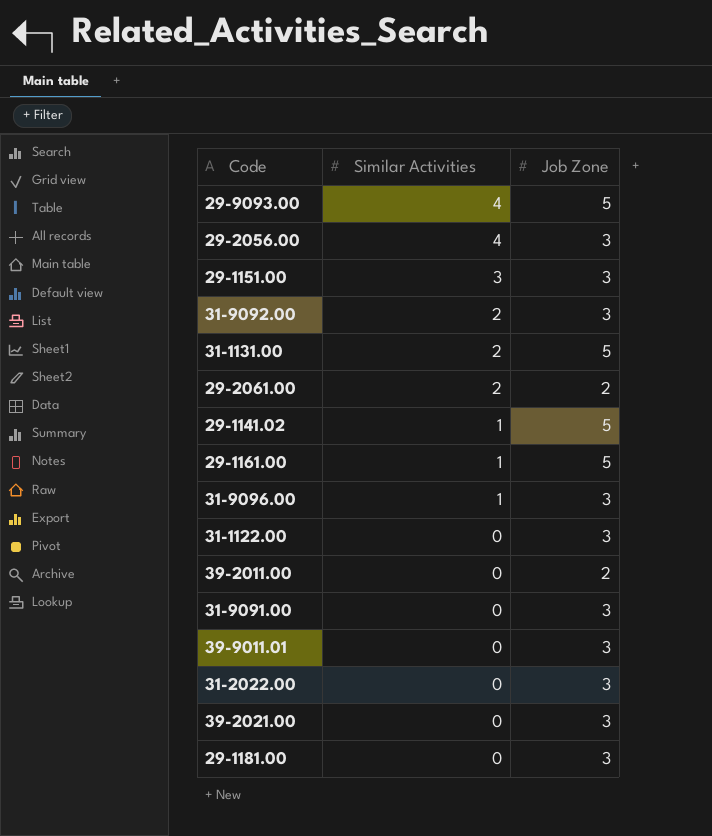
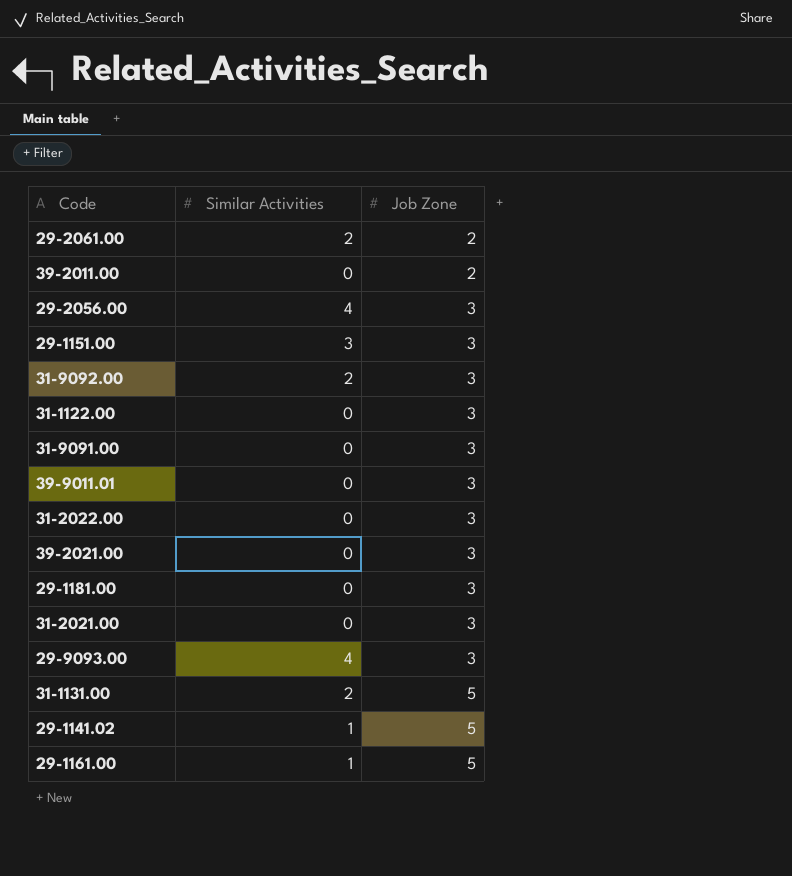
row order: Similar Activities descending -> Job Zone ascending
row 31-9096.00: 1 | 3 -> none
row 31-2021.00: none -> 0 | 3
29-9093.00 | Job Zone: 5 -> 3

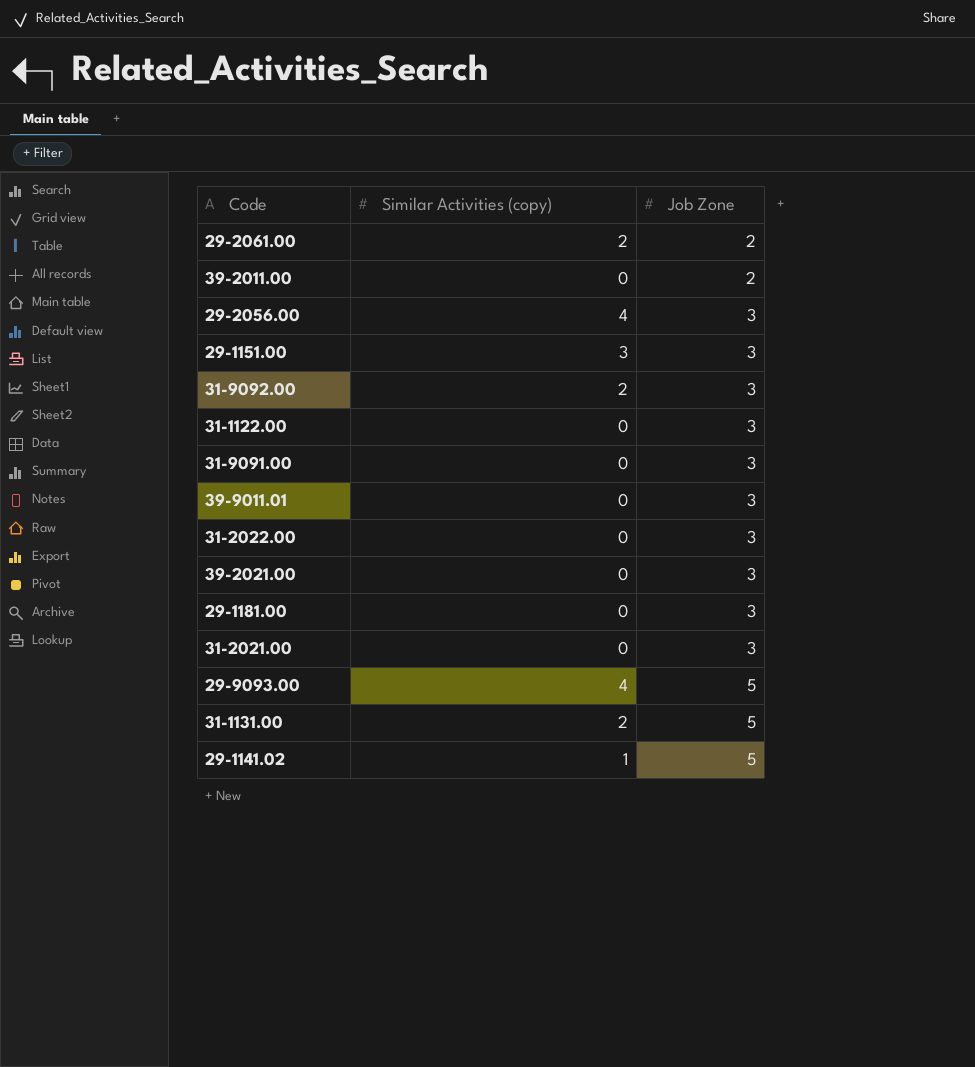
column name: Similar Activities -> Similar Activities (copy)
row 29-1161.00: 1 | 5 -> none
29-9093.00 | Job Zone: 3 -> 5

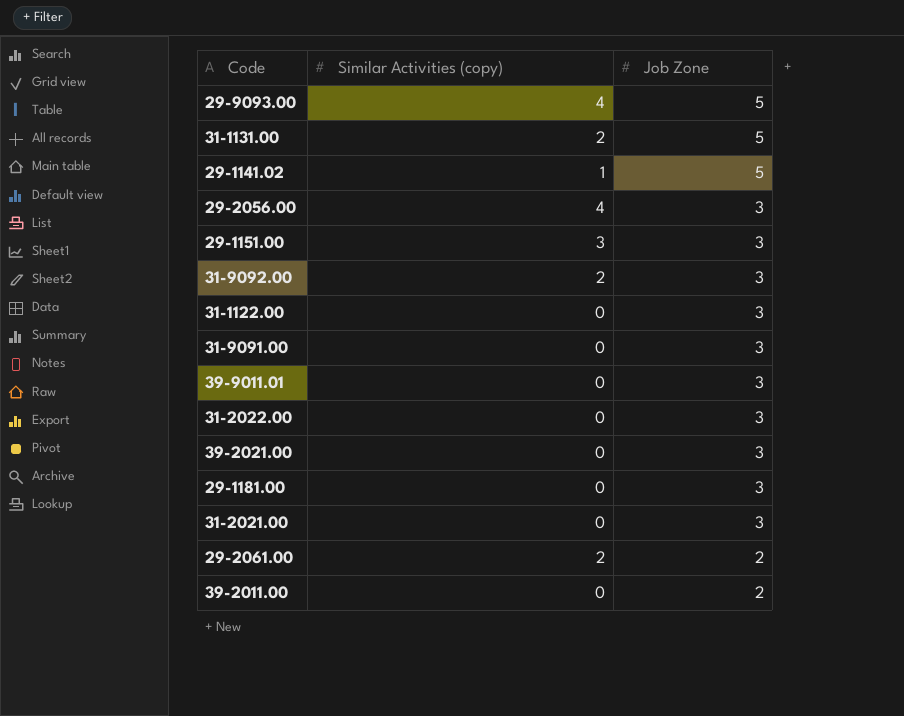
row order: Job Zone ascending -> Job Zone descending

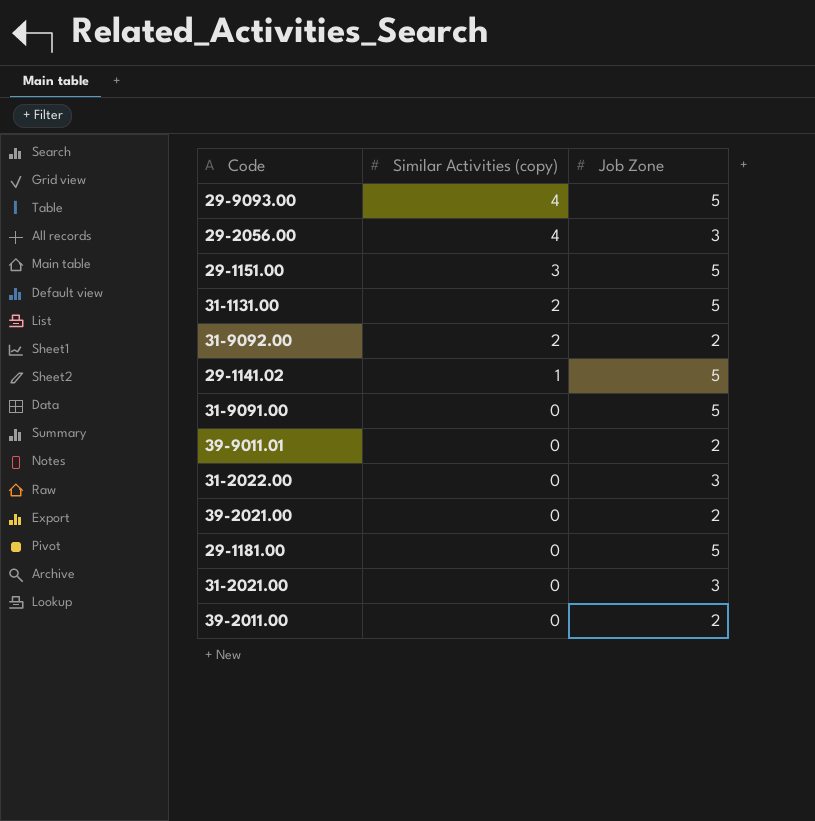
row order: Job Zone descending -> Similar Activities (copy) descending
row 31-1122.00: 0 | 3 -> none
row 29-2061.00: 2 | 2 -> none
29-1151.00 | Job Zone: 3 -> 5
31-9092.00 | Job Zone: 3 -> 2
31-9091.00 | Job Zone: 3 -> 5
39-9011.01 | Job Zone: 3 -> 2
39-2021.00 | Job Zone: 3 -> 2
29-1181.00 | Job Zone: 3 -> 5

